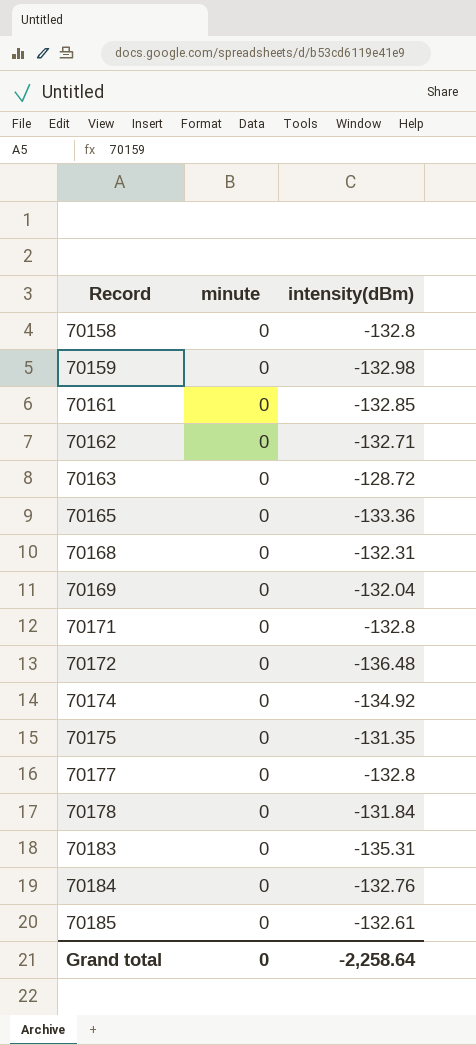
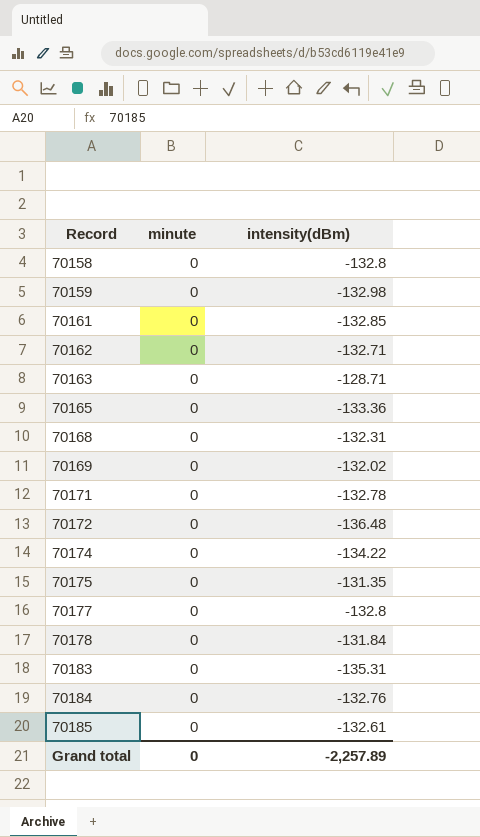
70163 | intensity(dBm): -128.72 -> -128.71
70169 | intensity(dBm): -132.04 -> -132.02
70171 | intensity(dBm): -132.8 -> -132.78
70174 | intensity(dBm): -134.92 -> -134.22
Grand total | intensity(dBm): -2,258.64 -> -2,257.89

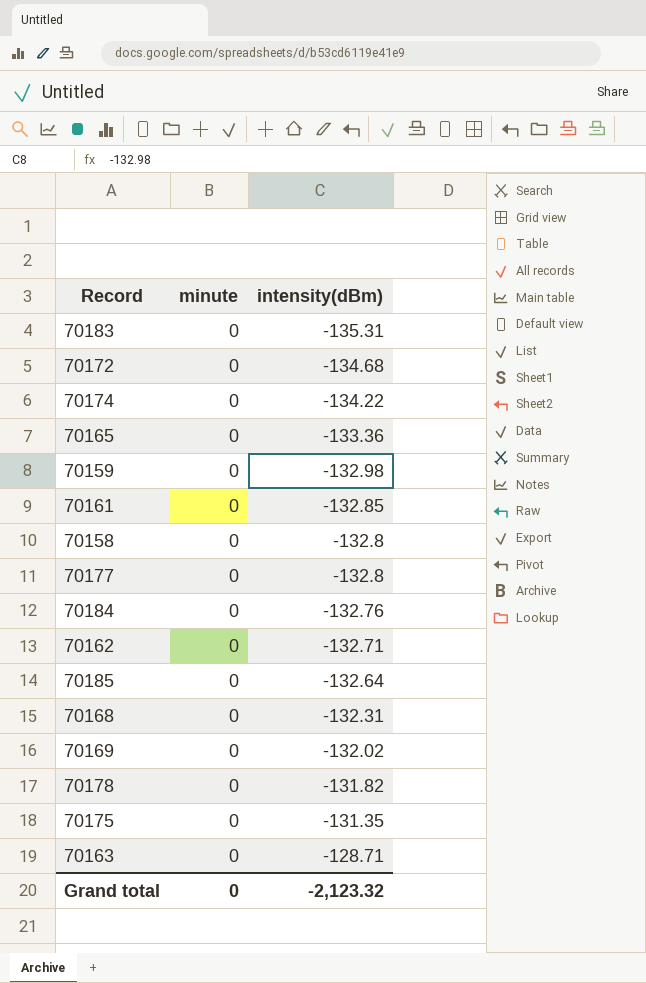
row order: Record ascending -> intensity(dBm) ascending
row 70171: 0 | -132.78 -> none
70172 | intensity(dBm): -136.48 -> -134.68
70185 | intensity(dBm): -132.61 -> -132.64
70178 | intensity(dBm): -131.84 -> -131.82
Grand total | intensity(dBm): -2,257.89 -> -2,123.32

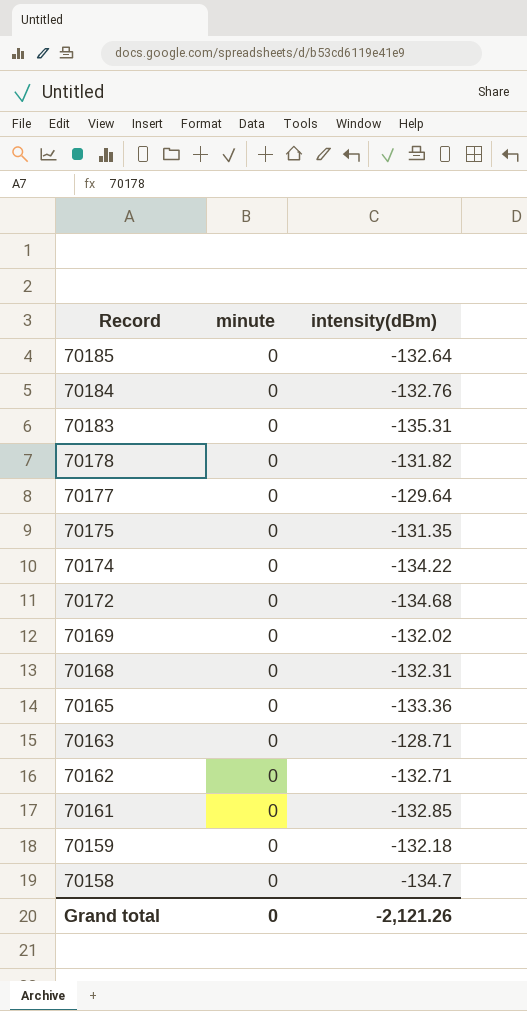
row order: intensity(dBm) ascending -> Record descending
70177 | intensity(dBm): -132.8 -> -129.64
70159 | intensity(dBm): -132.98 -> -132.18
70158 | intensity(dBm): -132.8 -> -134.7
Grand total | intensity(dBm): -2,123.32 -> -2,121.26

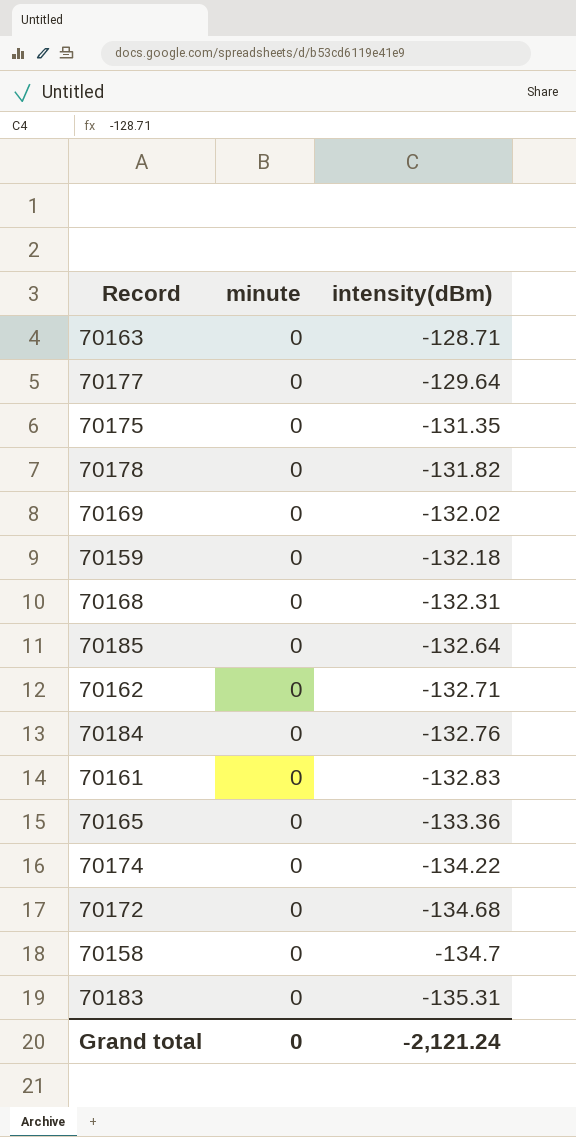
row order: Record descending -> intensity(dBm) descending
70161 | intensity(dBm): -132.85 -> -132.83
Grand total | intensity(dBm): -2,121.26 -> -2,121.24

